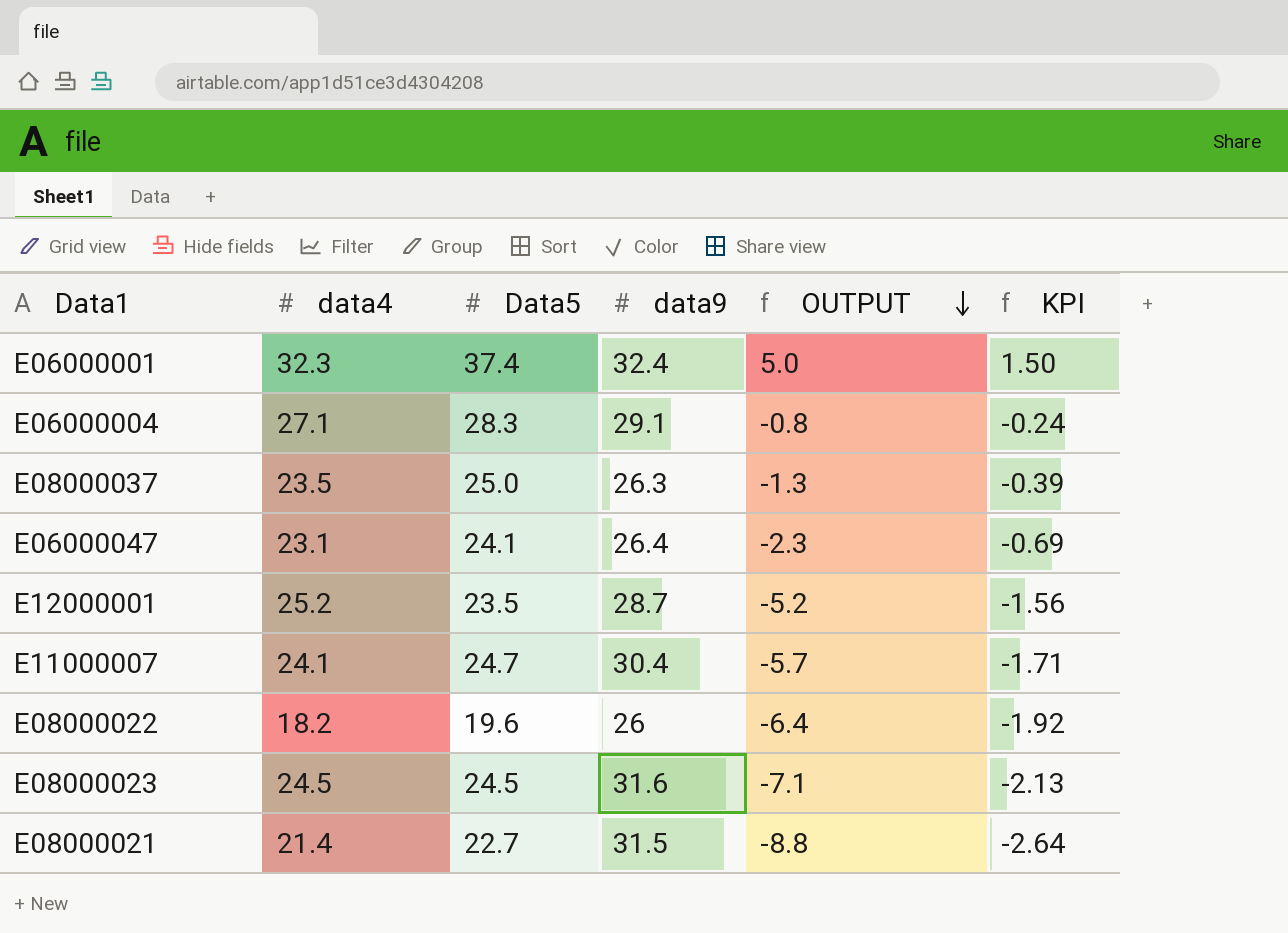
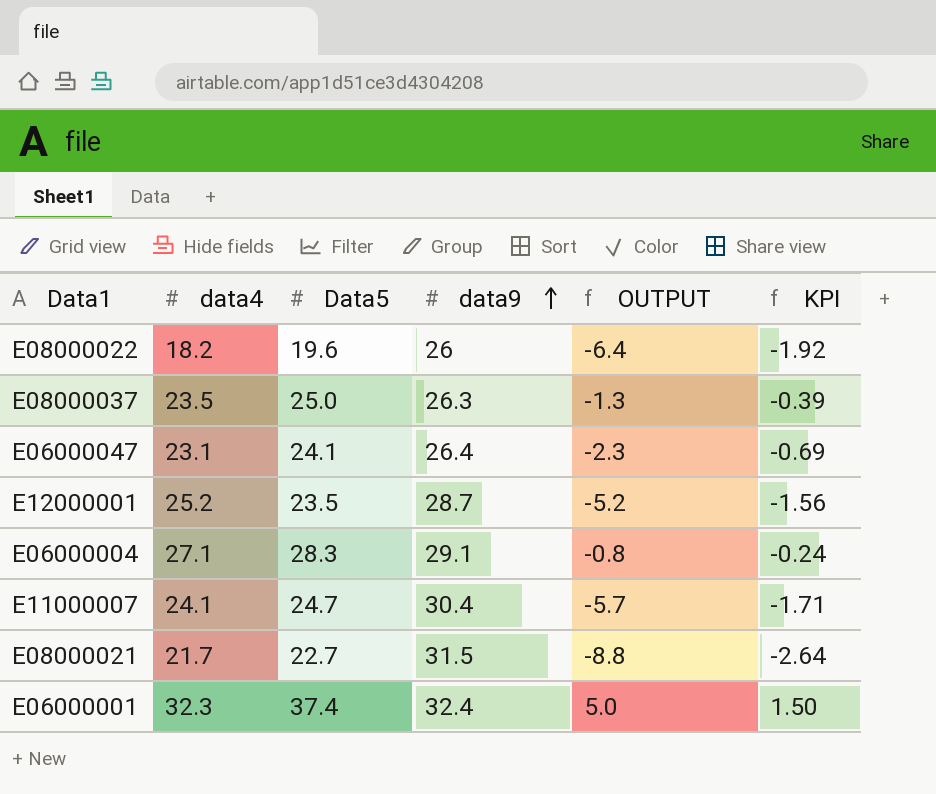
row order: OUTPUT descending -> data9 ascending
row E08000023: 24.5 | 24.5 | 31.6 | -7.1 | -2.13 -> none
E08000021 | data4: 21.4 -> 21.7

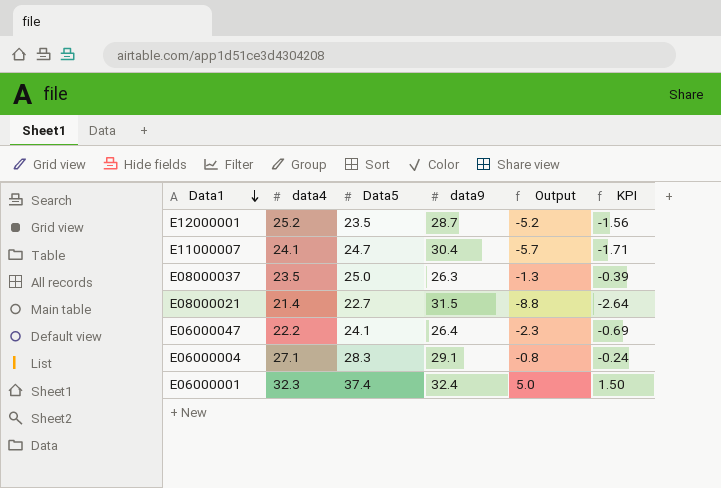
row order: data9 ascending -> Data1 descending
column name: OUTPUT -> Output
row E08000022: 18.2 | 19.6 | 26 | -6.4 | -1.92 -> none
E08000021 | data4: 21.7 -> 21.4
E06000047 | data4: 23.1 -> 22.2

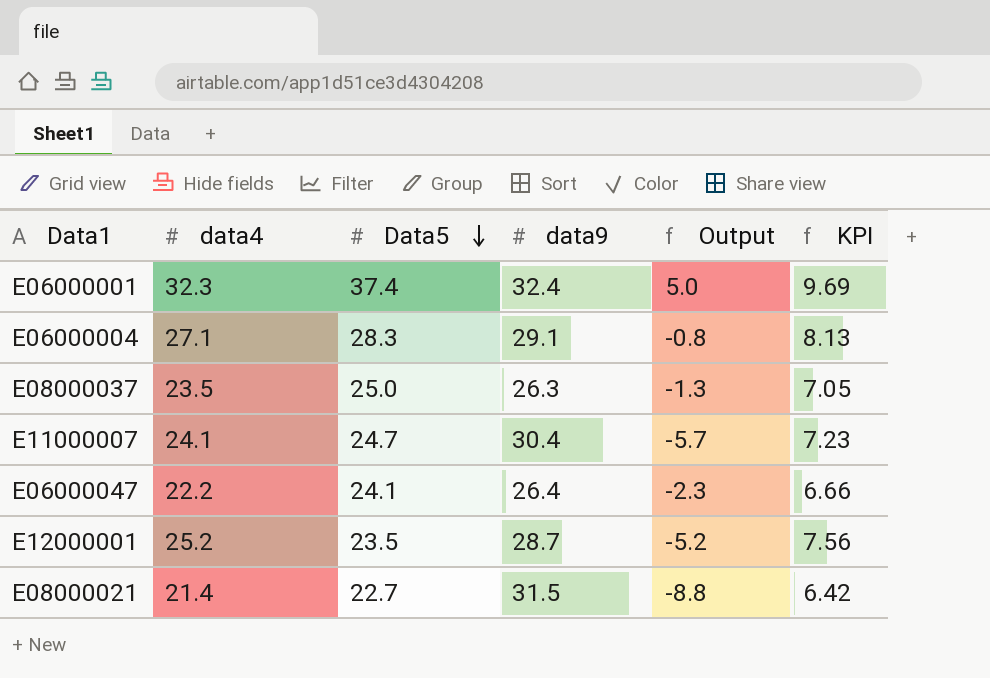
row order: Data1 descending -> Data5 descending
column KPI | formula: [Output] * 0.3 -> [data4] * 0.3

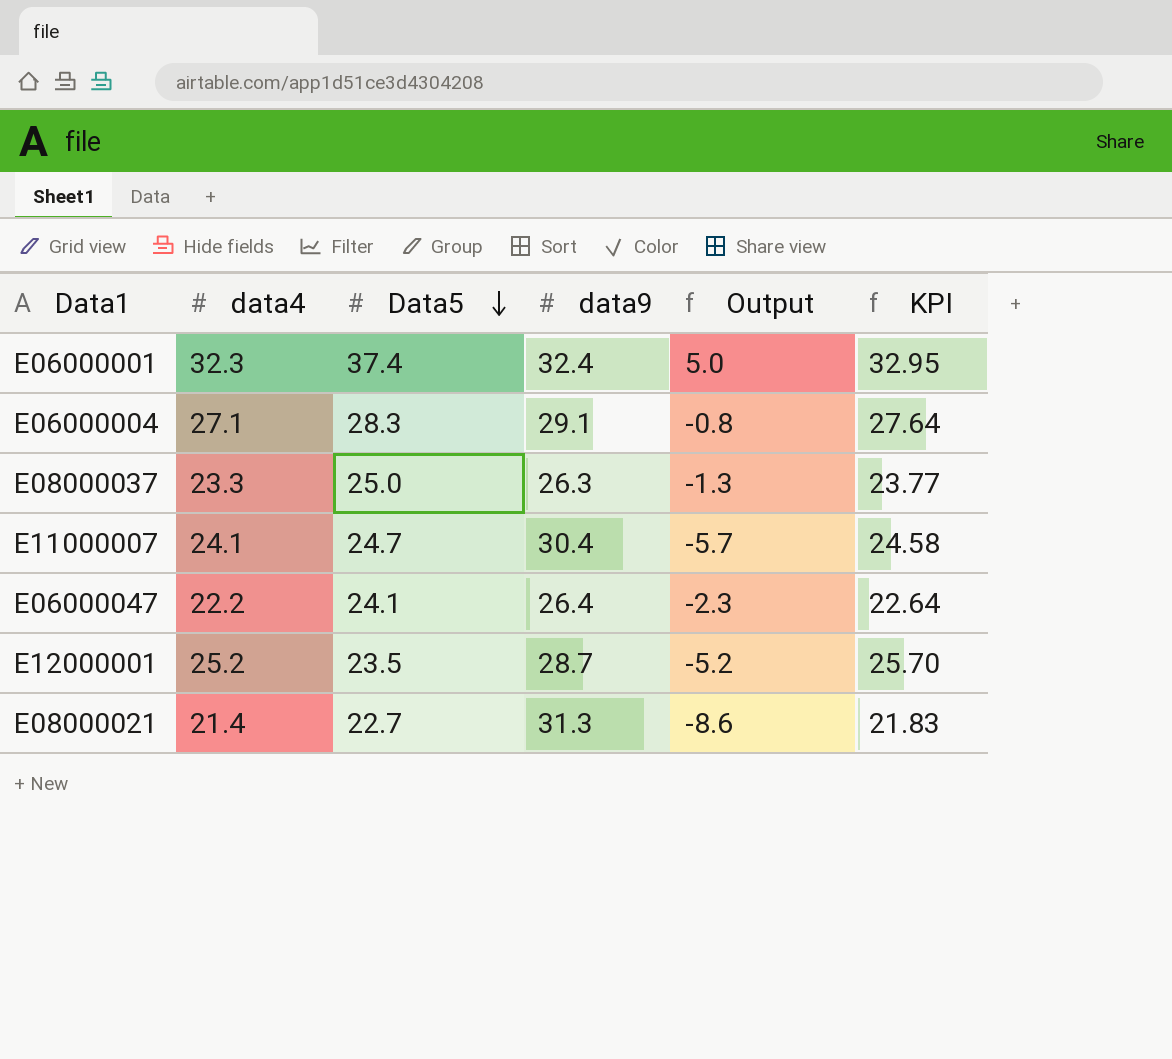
column KPI | formula: [data4] * 0.3 -> [data4] * 1.02
E08000037 | data4: 23.5 -> 23.3
E08000021 | data9: 31.5 -> 31.3
E08000021 | Output: -8.8 -> -8.6

